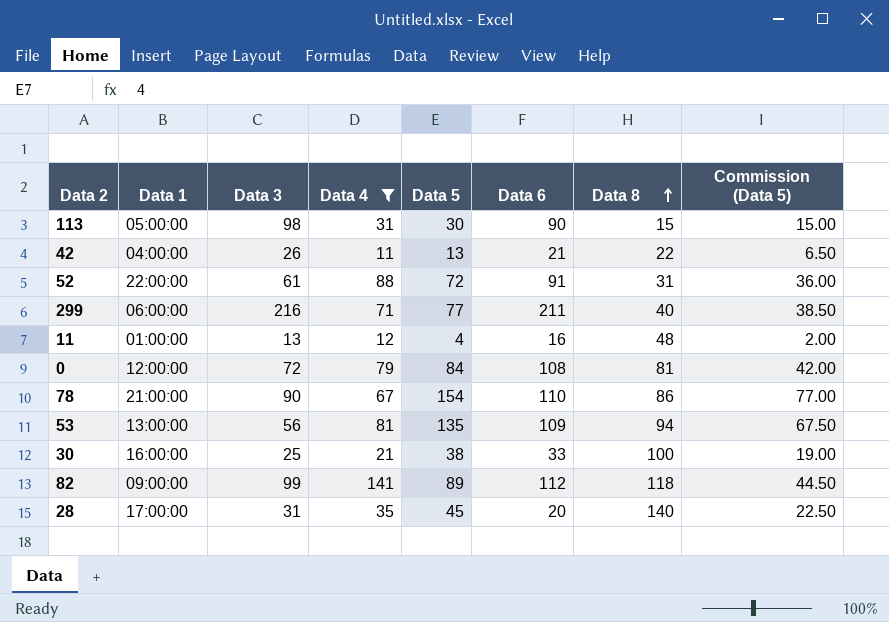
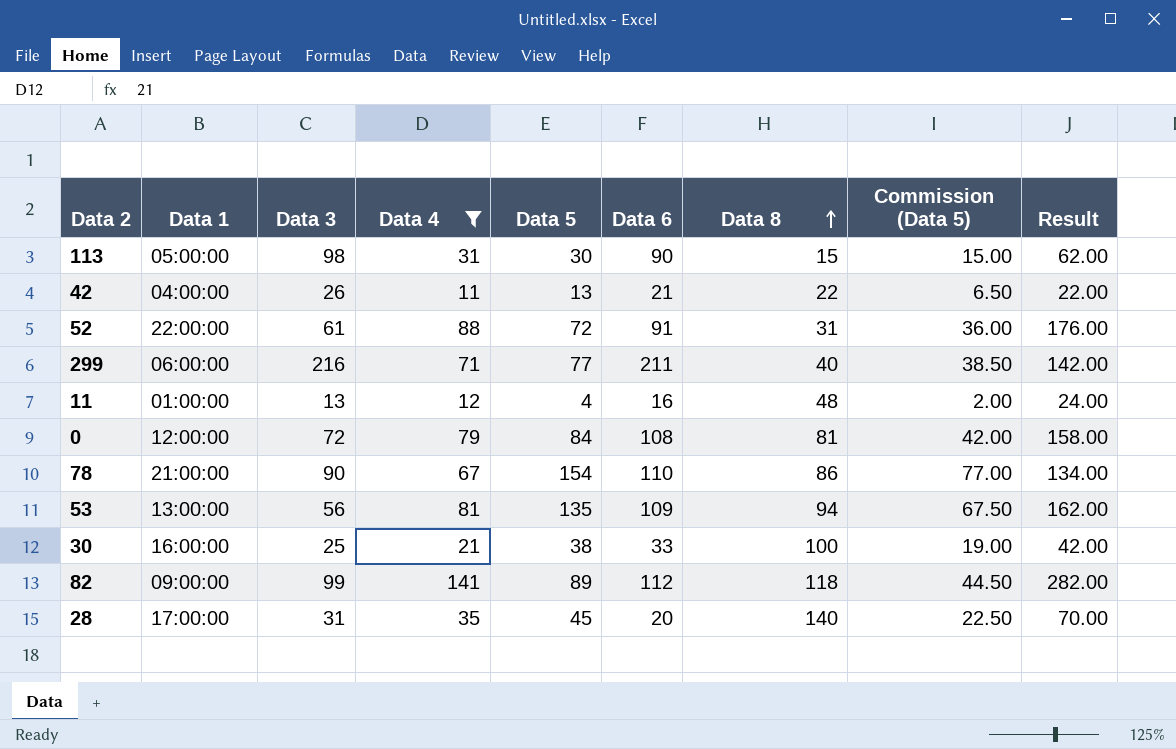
column Result | formula: none -> [Data 4] * 2

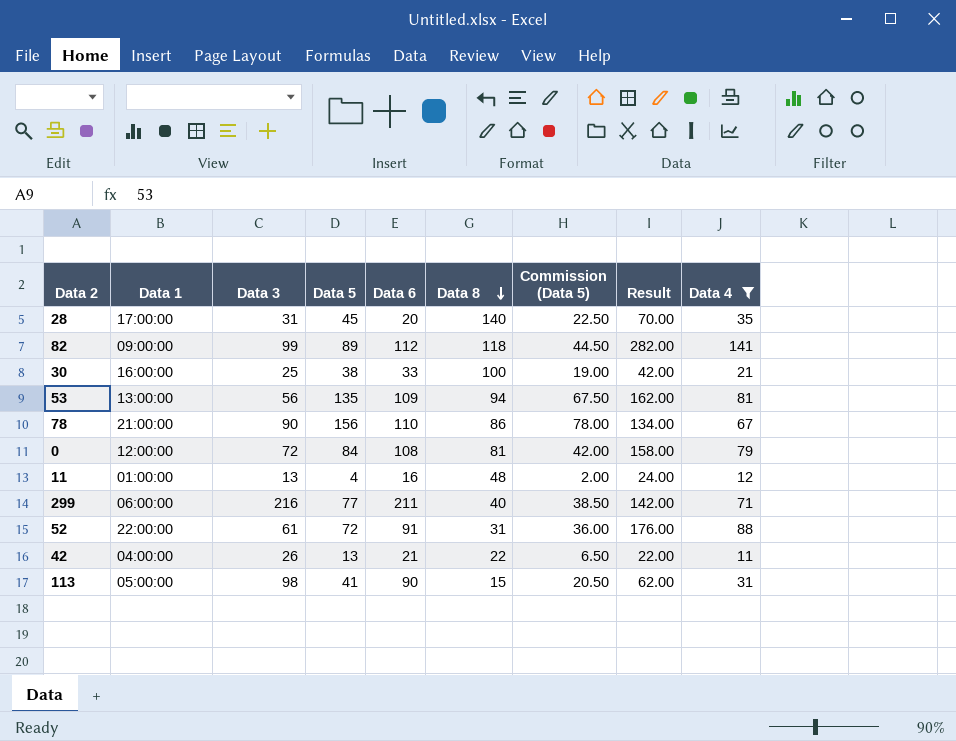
row order: Data 8 ascending -> Data 8 descending
column Data 4 | position: 4 -> 9
78 | Data 5: 154 -> 156
78 | Commission (Data 5): 77.00 -> 78.00
113 | Data 5: 30 -> 41
113 | Commission (Data 5): 15.00 -> 20.50

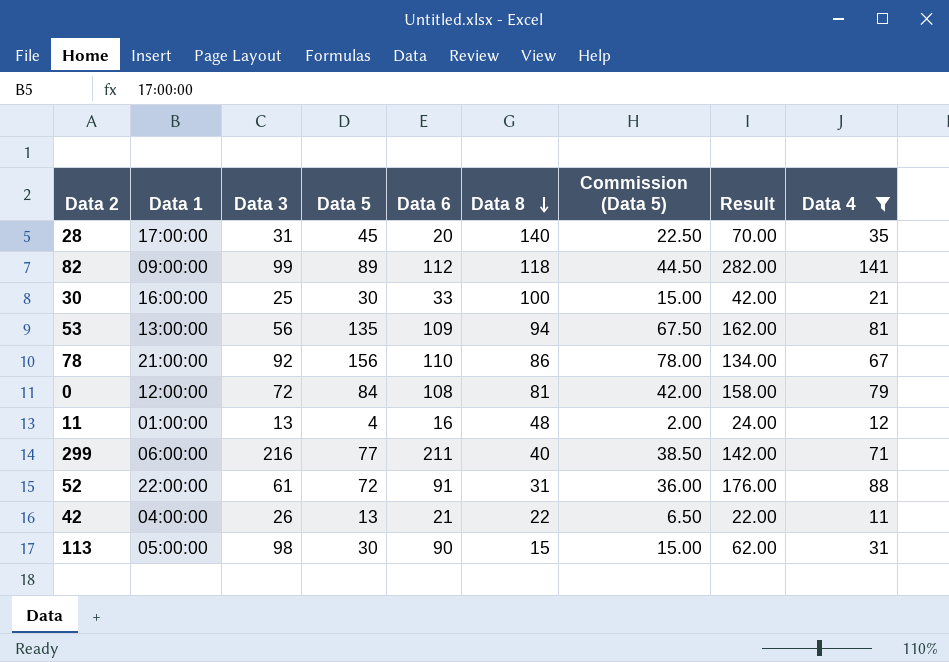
30 | Data 5: 38 -> 30
30 | Commission (Data 5): 19.00 -> 15.00
78 | Data 3: 90 -> 92
113 | Data 5: 41 -> 30
113 | Commission (Data 5): 20.50 -> 15.00

